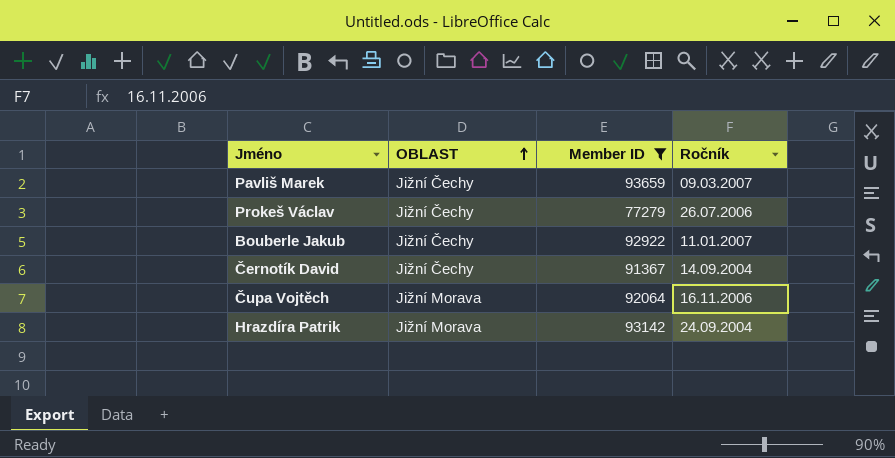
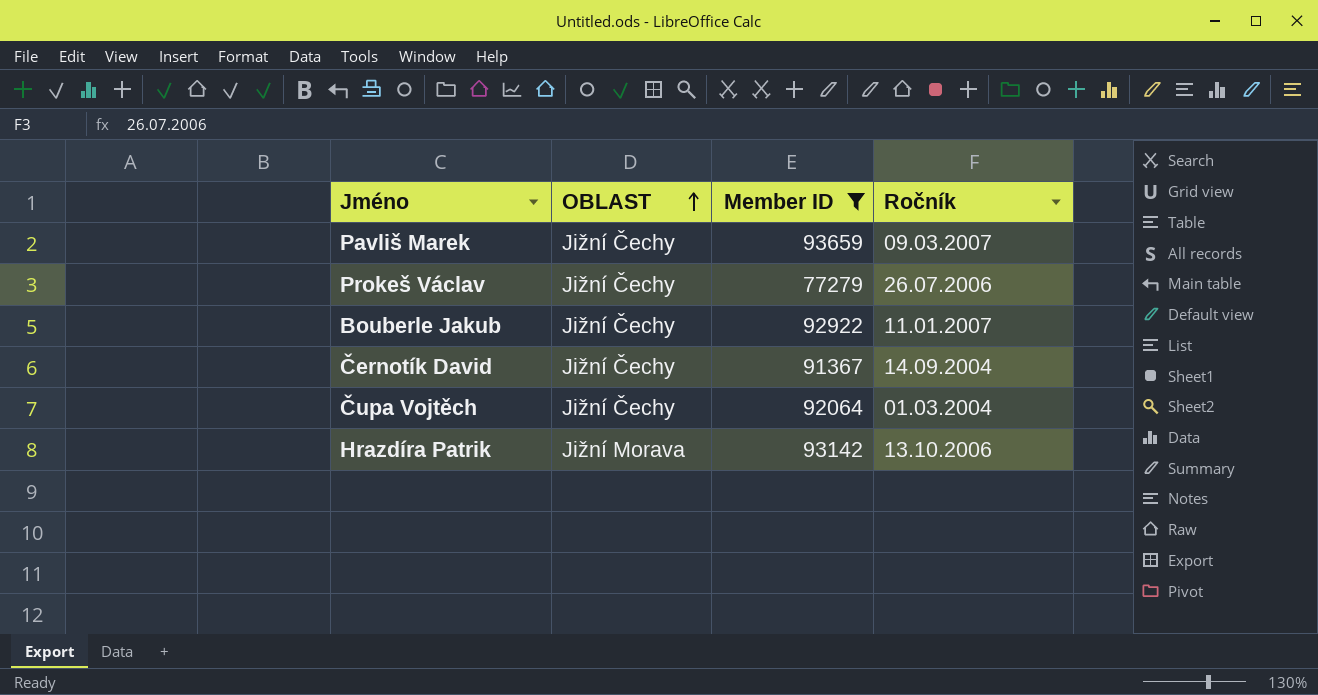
Čupa Vojtěch | OBLAST: Jižní Morava -> Jižní Čechy
Čupa Vojtěch | Ročník: 16.11.2006 -> 01.03.2004
Hrazdíra Patrik | Ročník: 24.09.2004 -> 13.10.2006

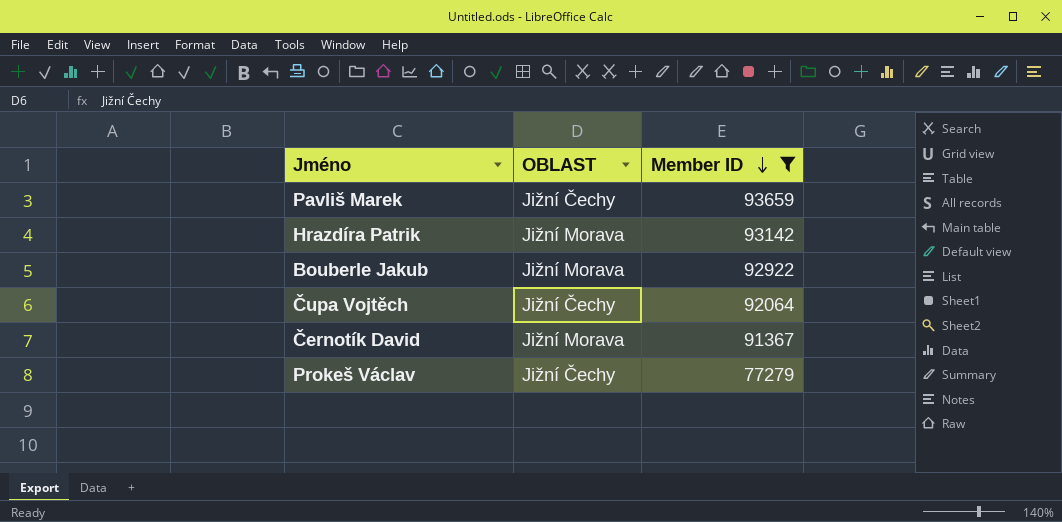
row order: OBLAST ascending -> Member ID descending
column Ročník | position: 4 -> none
Bouberle Jakub | OBLAST: Jižní Čechy -> Jižní Morava
Černotík David | OBLAST: Jižní Čechy -> Jižní Morava

